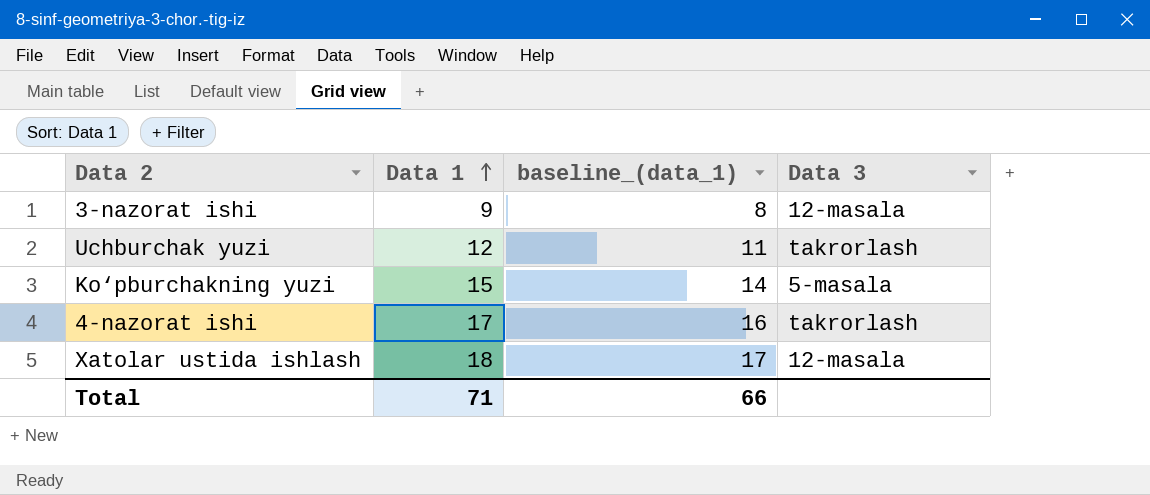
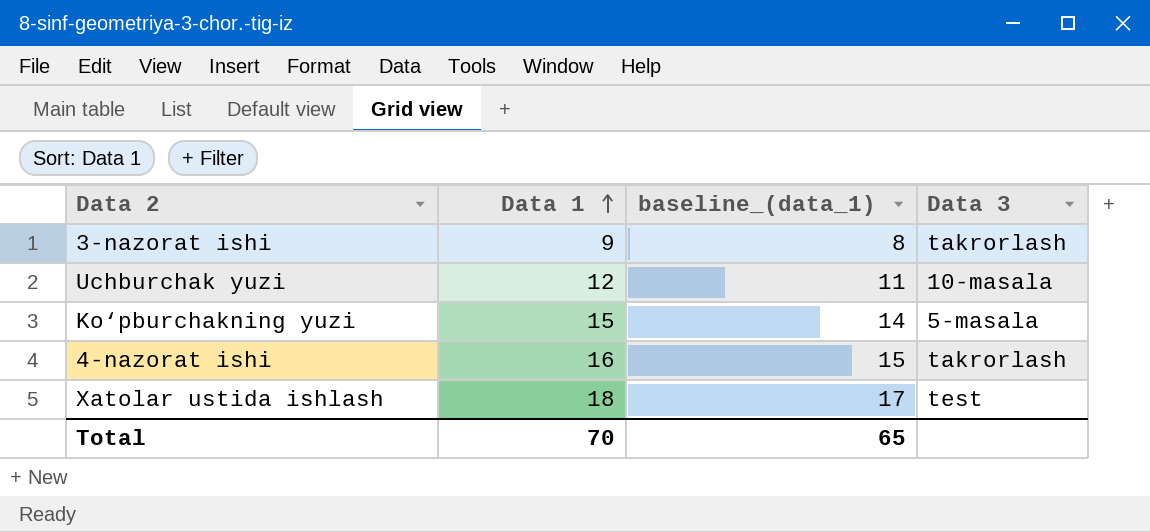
3-nazorat ishi | Data 3: 12-masala -> takrorlash
Uchburchak yuzi | Data 3: takrorlash -> 10-masala
4-nazorat ishi | Data 1: 17 -> 16
4-nazorat ishi | baseline_(data_1): 16 -> 15
Xatolar ustida ishlash | Data 3: 12-masala -> test
Total | Data 1: 71 -> 70
Total | baseline_(data_1): 66 -> 65

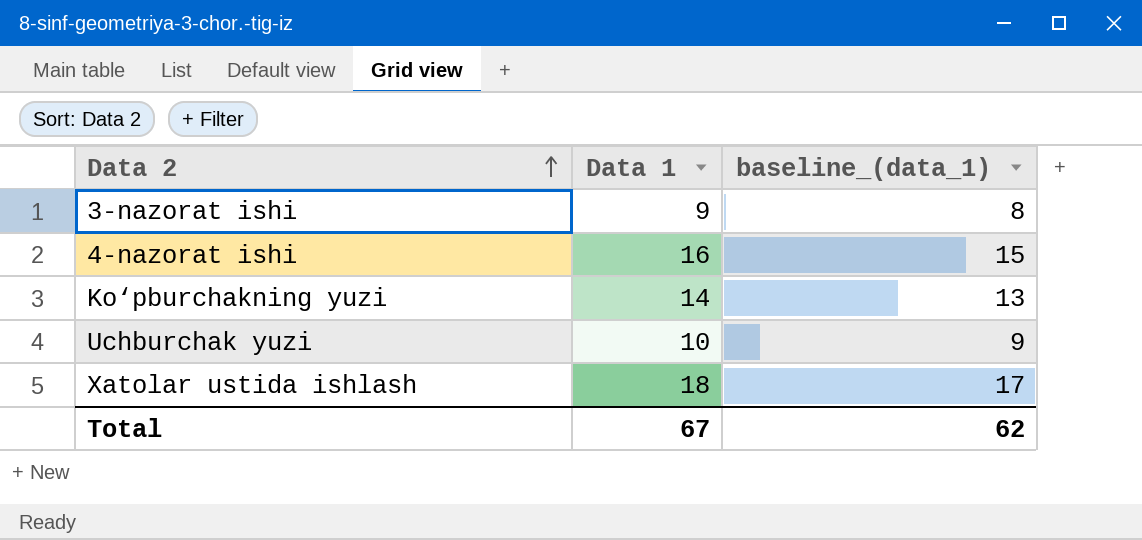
row order: Data 1 ascending -> Data 2 ascending
column Data 3 | position: 4 -> none
Ko‘pburchakning yuzi | Data 1: 15 -> 14
Ko‘pburchakning yuzi | baseline_(data_1): 14 -> 13
Uchburchak yuzi | Data 1: 12 -> 10
Uchburchak yuzi | baseline_(data_1): 11 -> 9
Total | Data 1: 70 -> 67
Total | baseline_(data_1): 65 -> 62

